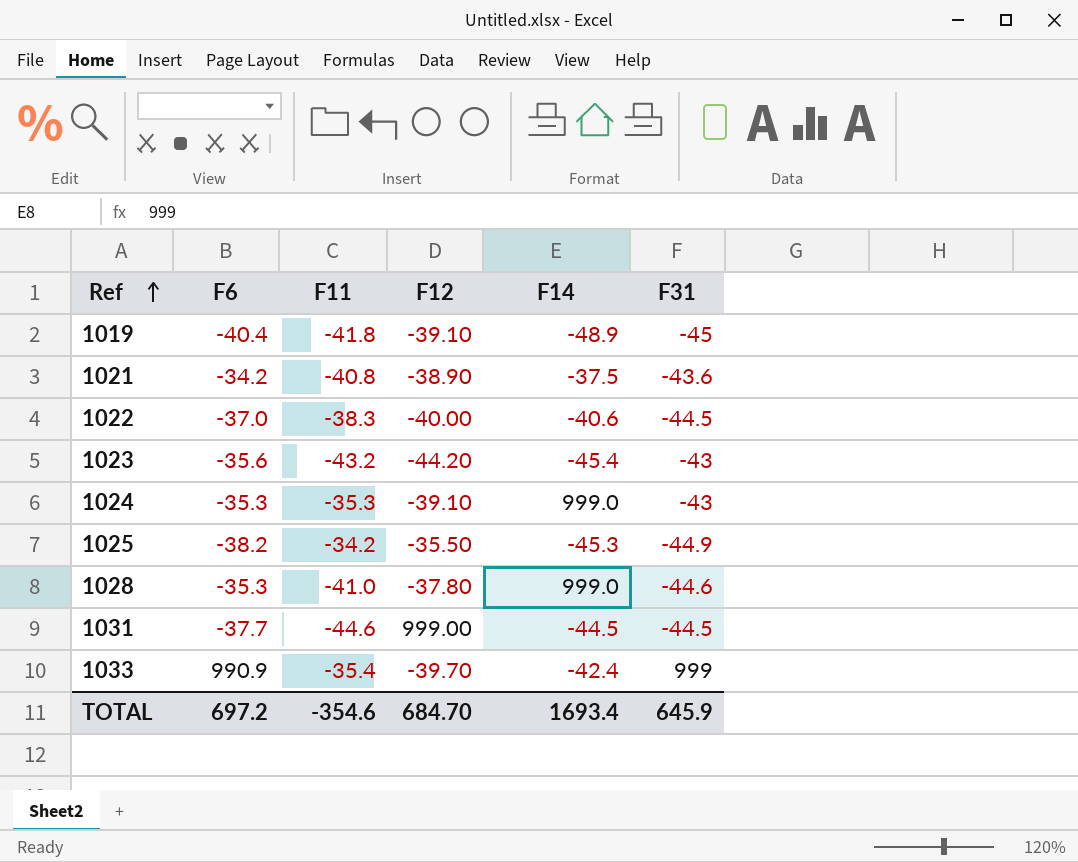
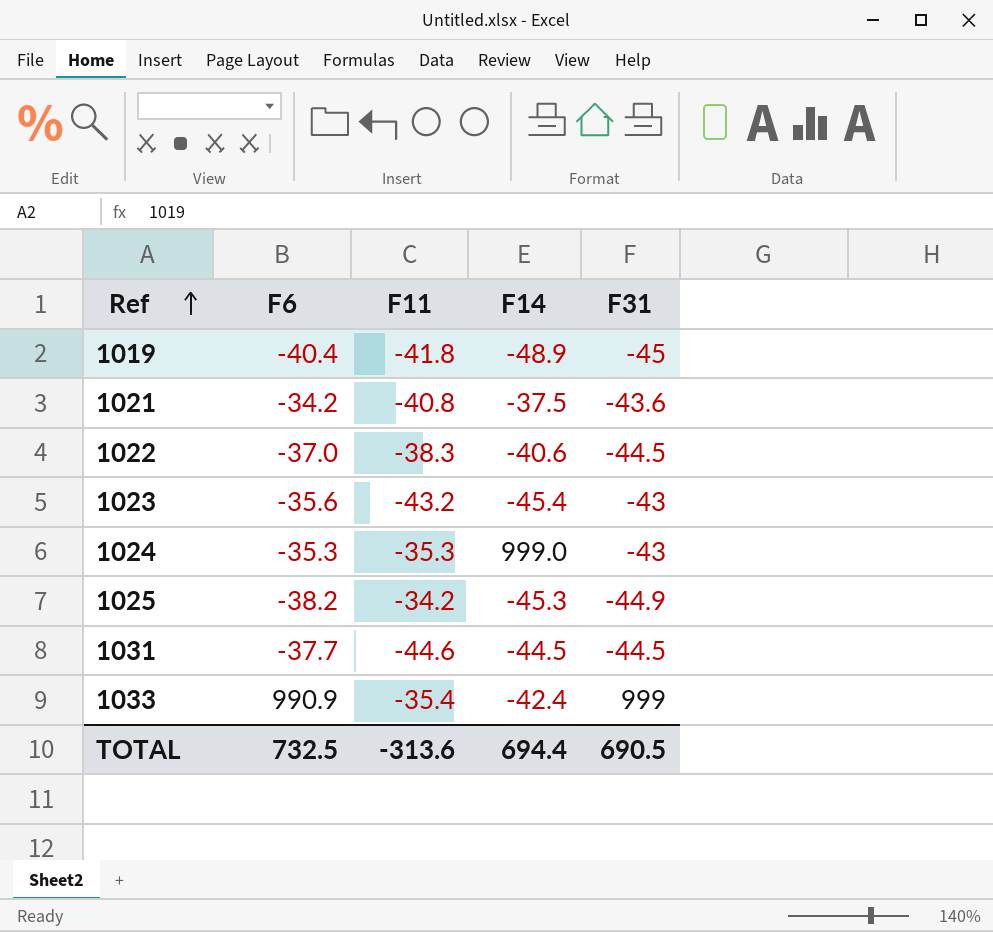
column F12 | position: 4 -> none
row 1028: -35.3 | -41.0 | -37.80 | 999.0 | -44.6 -> none
TOTAL | F6: 697.2 -> 732.5
TOTAL | F11: -354.6 -> -313.6
TOTAL | F14: 1693.4 -> 694.4
TOTAL | F31: 645.9 -> 690.5

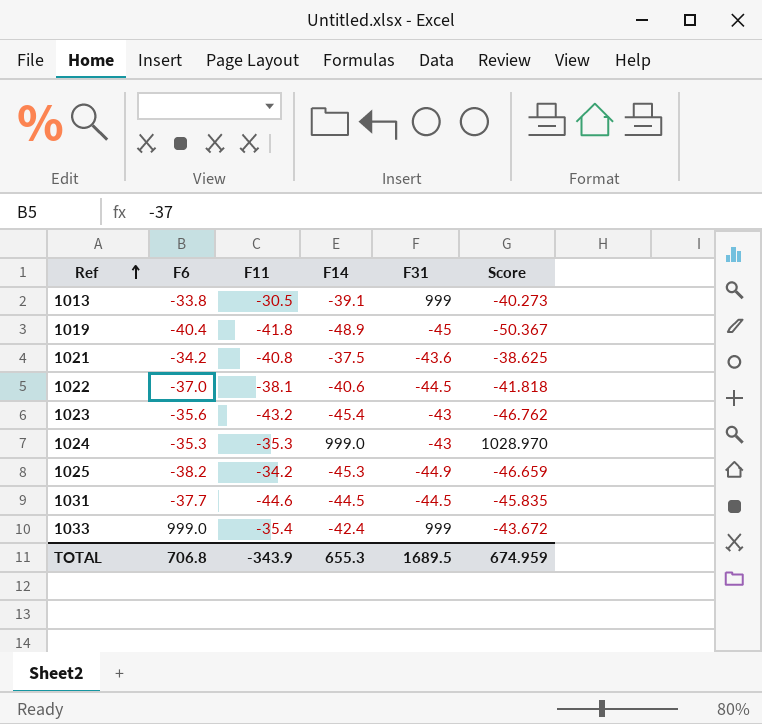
column Score | formula: none -> [F14] * 1.03
row 1013: none -> -33.8 | -30.5 | -39.1 | 999 | -40.273
1022 | F11: -38.3 -> -38.1
1033 | F6: 990.9 -> 999.0
TOTAL | F6: 732.5 -> 706.8
TOTAL | F11: -313.6 -> -343.9
TOTAL | F14: 694.4 -> 655.3
TOTAL | F31: 690.5 -> 1689.5

